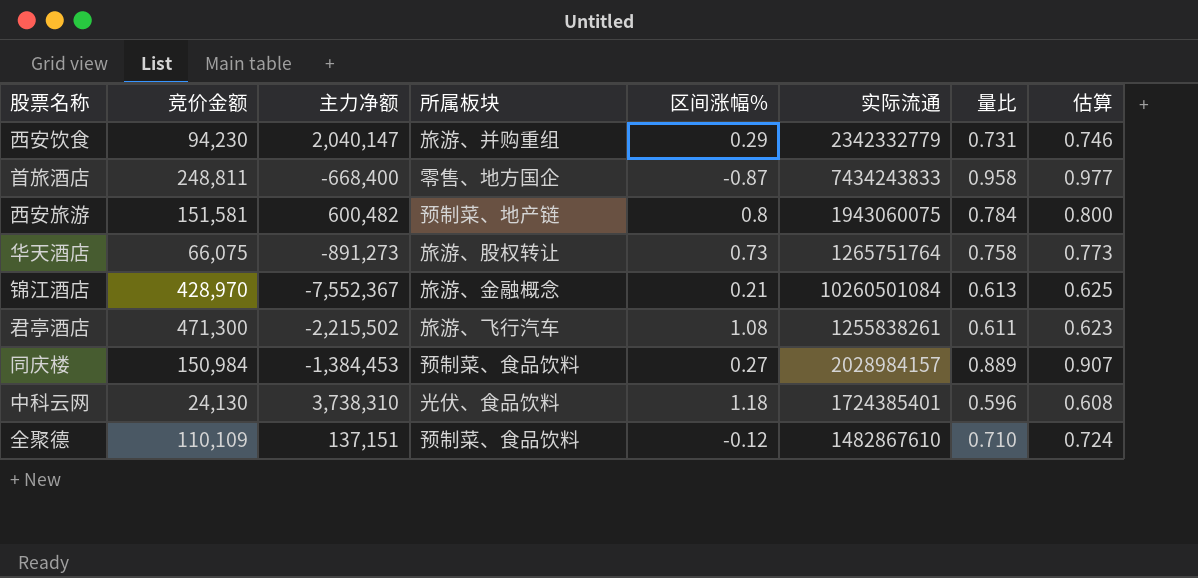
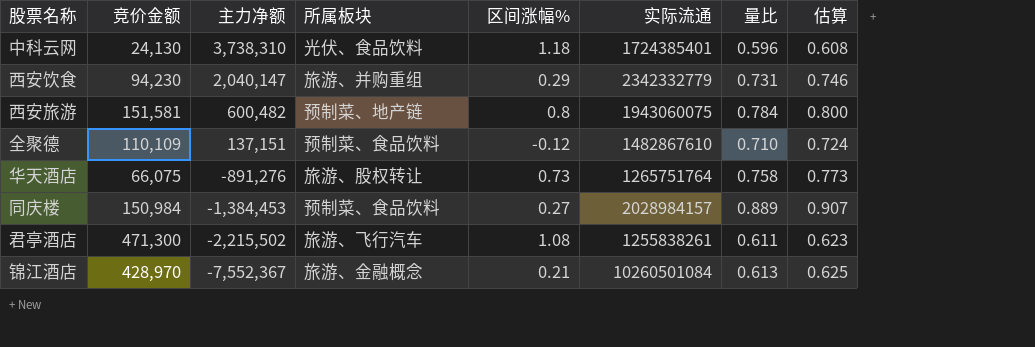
row order: none -> 主力净额 descending
row 首旅酒店: 248,811 | -668,400 | 零售、地方国企 | -0.87 | 7434243833 | 0.958 | 0.977 -> none
华天酒店 | 主力净额: -891,273 -> -891,276

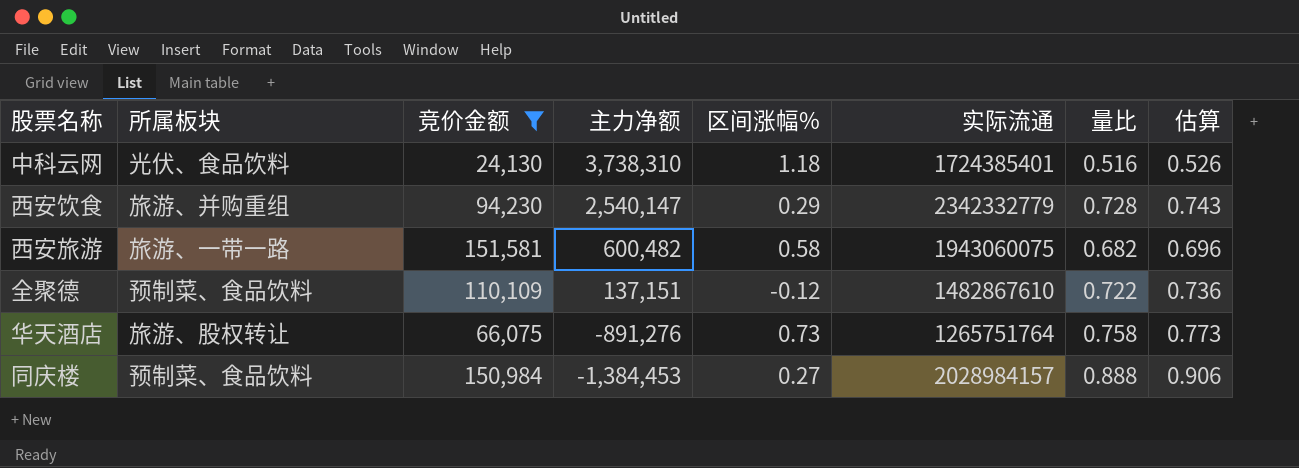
filter: none -> 竞价金额 <= 151,581
column 所属板块 | position: 4 -> 2
中科云网 | 量比: 0.596 -> 0.516
中科云网 | 估算: 0.608 -> 0.526
西安饮食 | 主力净额: 2,040,147 -> 2,540,147
西安饮食 | 量比: 0.731 -> 0.728
西安饮食 | 估算: 0.746 -> 0.743
西安旅游 | 所属板块: 预制菜、地产链 -> 旅游、一带一路
西安旅游 | 区间涨幅%: 0.8 -> 0.58
西安旅游 | 量比: 0.784 -> 0.682
西安旅游 | 估算: 0.800 -> 0.696
全聚德 | 量比: 0.710 -> 0.722
全聚德 | 估算: 0.724 -> 0.736
同庆楼 | 量比: 0.889 -> 0.888
同庆楼 | 估算: 0.907 -> 0.906

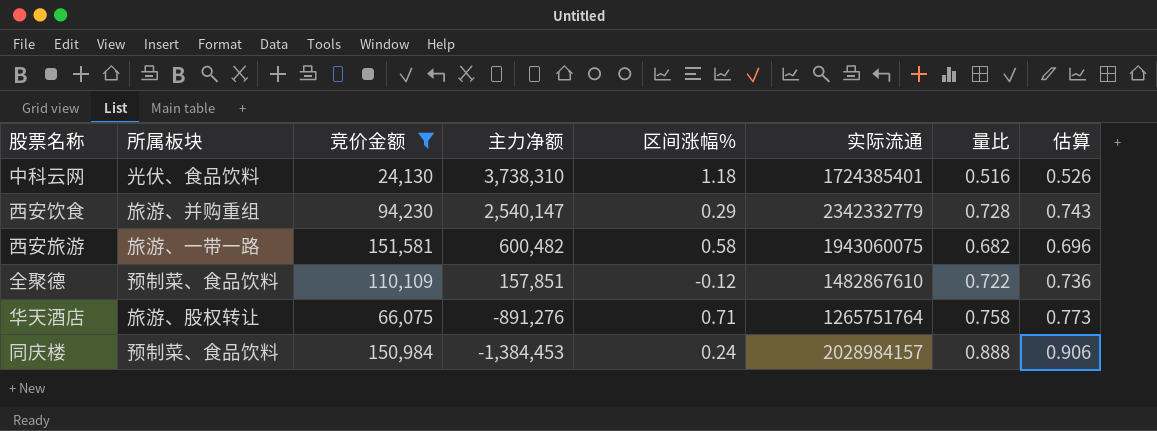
全聚德 | 主力净额: 137,151 -> 157,851
华天酒店 | 区间涨幅%: 0.73 -> 0.71
同庆楼 | 区间涨幅%: 0.27 -> 0.24

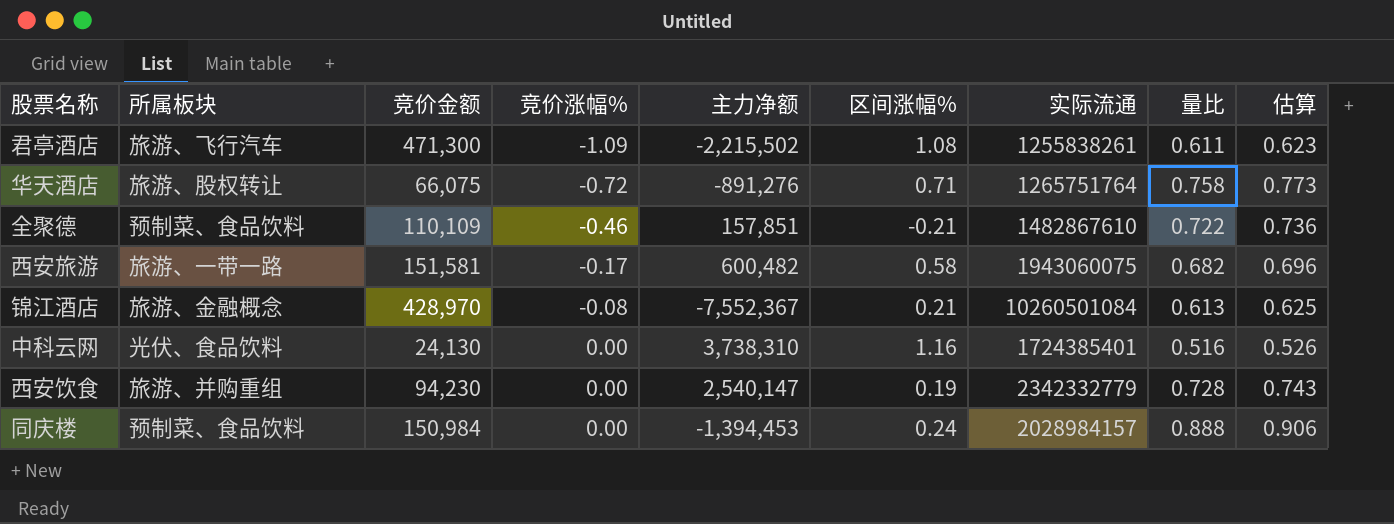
filter: 竞价金额 <= 151,581 -> none
row order: 主力净额 descending -> 竞价涨幅% ascending
column 竞价涨幅% | position: none -> 4
全聚德 | 区间涨幅%: -0.12 -> -0.21
中科云网 | 区间涨幅%: 1.18 -> 1.16
西安饮食 | 区间涨幅%: 0.29 -> 0.19
同庆楼 | 主力净额: -1,384,453 -> -1,394,453

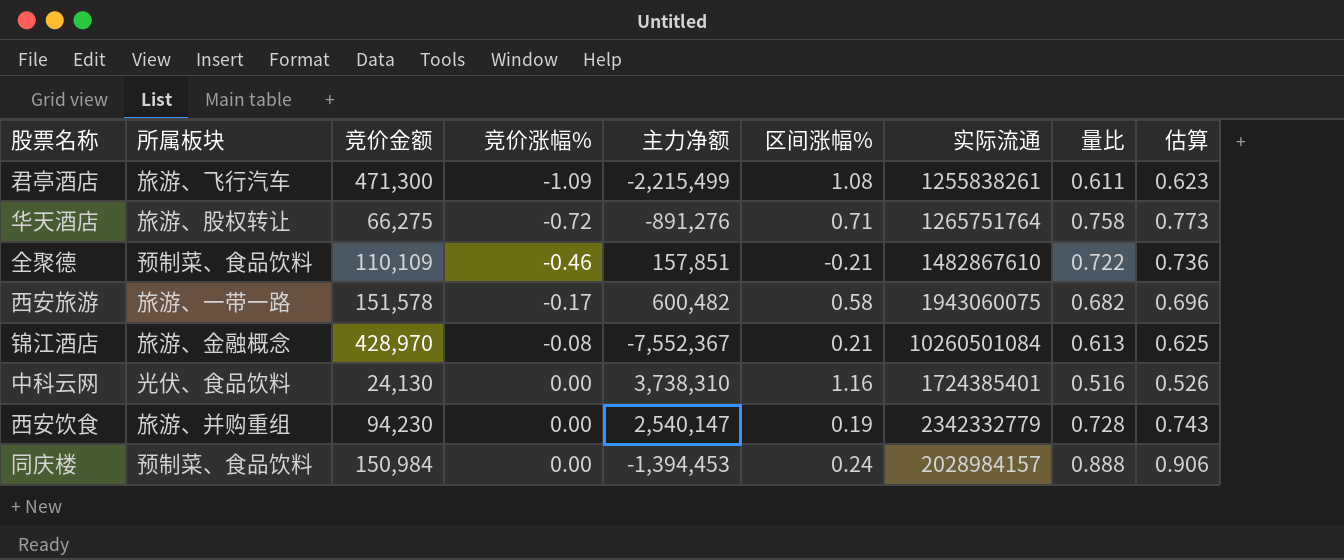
君亭酒店 | 主力净额: -2,215,502 -> -2,215,499
华天酒店 | 竞价金额: 66,075 -> 66,275
西安旅游 | 竞价金额: 151,581 -> 151,578

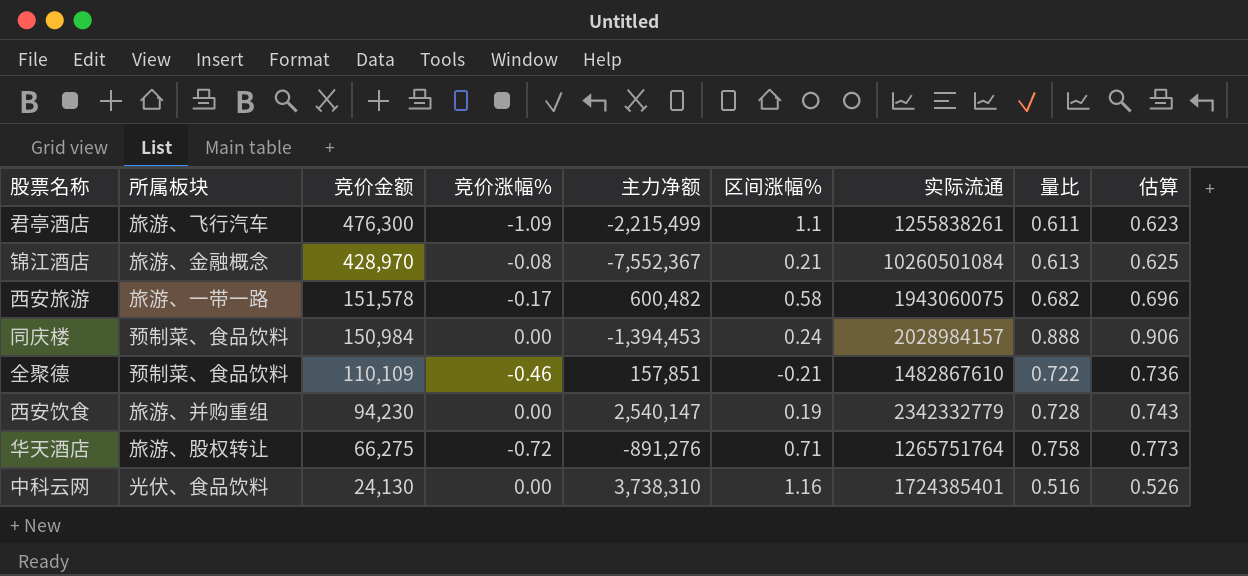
row order: 竞价涨幅% ascending -> 竞价金额 descending
君亭酒店 | 竞价金额: 471,300 -> 476,300
君亭酒店 | 区间涨幅%: 1.08 -> 1.1

